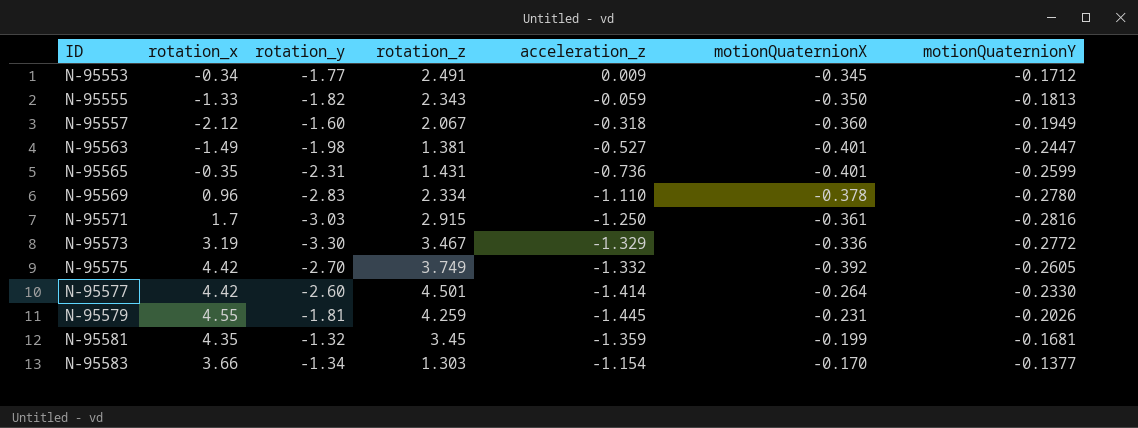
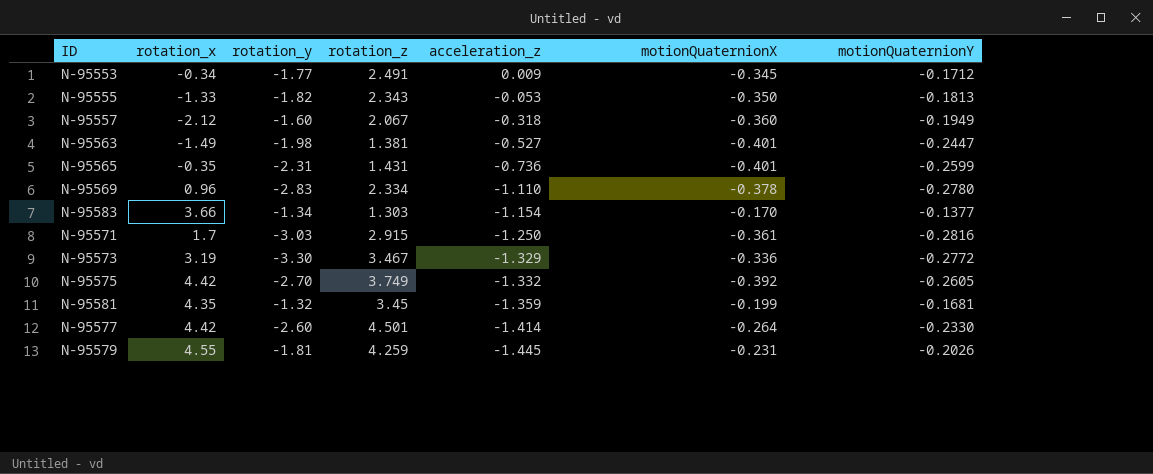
row order: ID ascending -> acceleration_z descending
N-95555 | acceleration_z: -0.059 -> -0.053

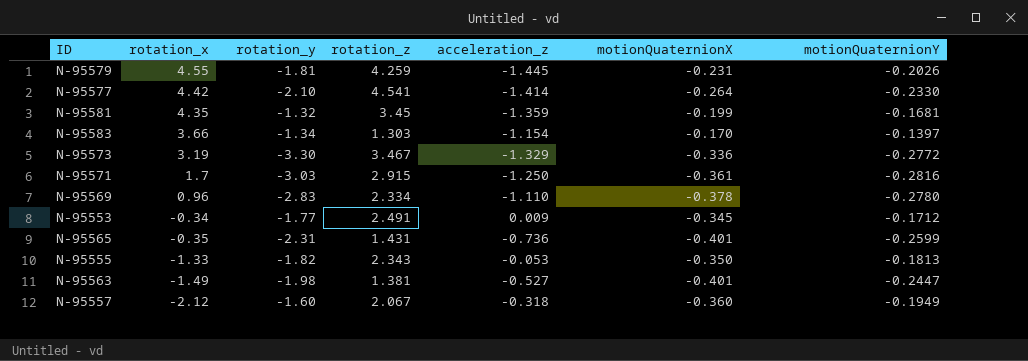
row order: acceleration_z descending -> rotation_x descending
row N-95575: 4.42 | -2.70 | 3.749 | -1.332 | -0.392 | -0.2605 -> none
N-95577 | rotation_y: -2.60 -> -2.10
N-95577 | rotation_z: 4.501 -> 4.541
N-95583 | motionQuaternionY: -0.1377 -> -0.1397

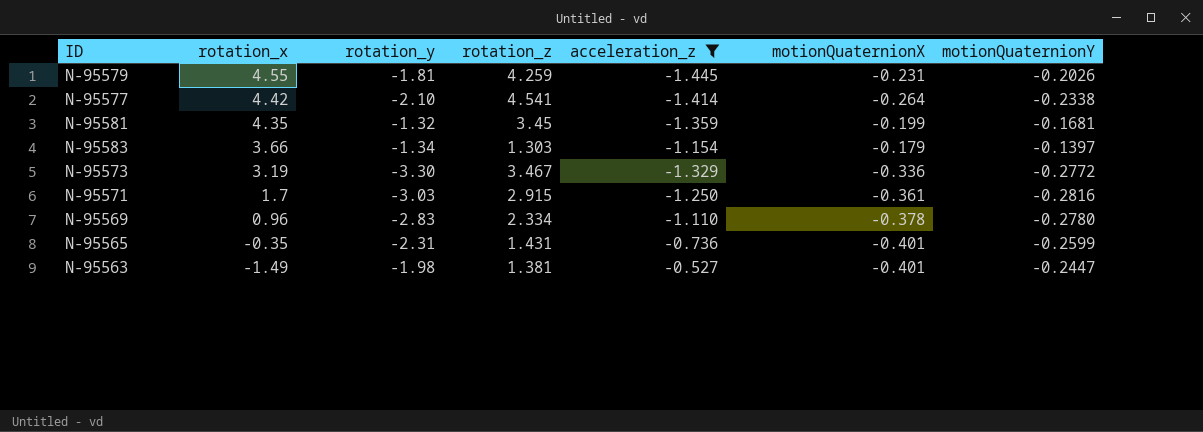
filter: none -> acceleration_z <= -0.527
N-95577 | motionQuaternionY: -0.2330 -> -0.2338
N-95583 | motionQuaternionX: -0.170 -> -0.179

